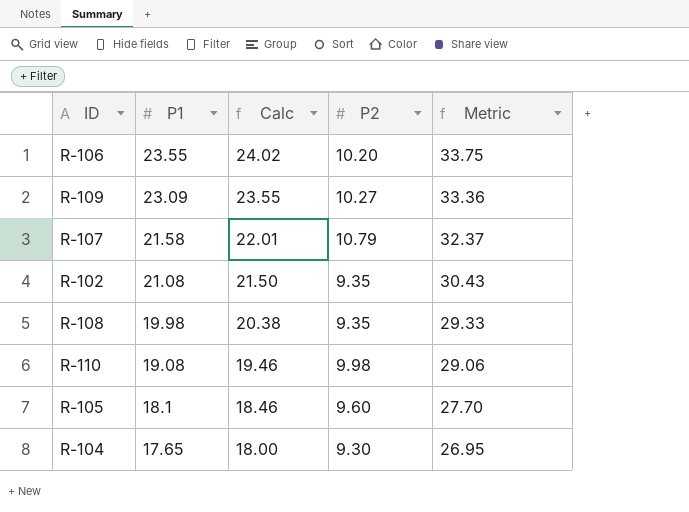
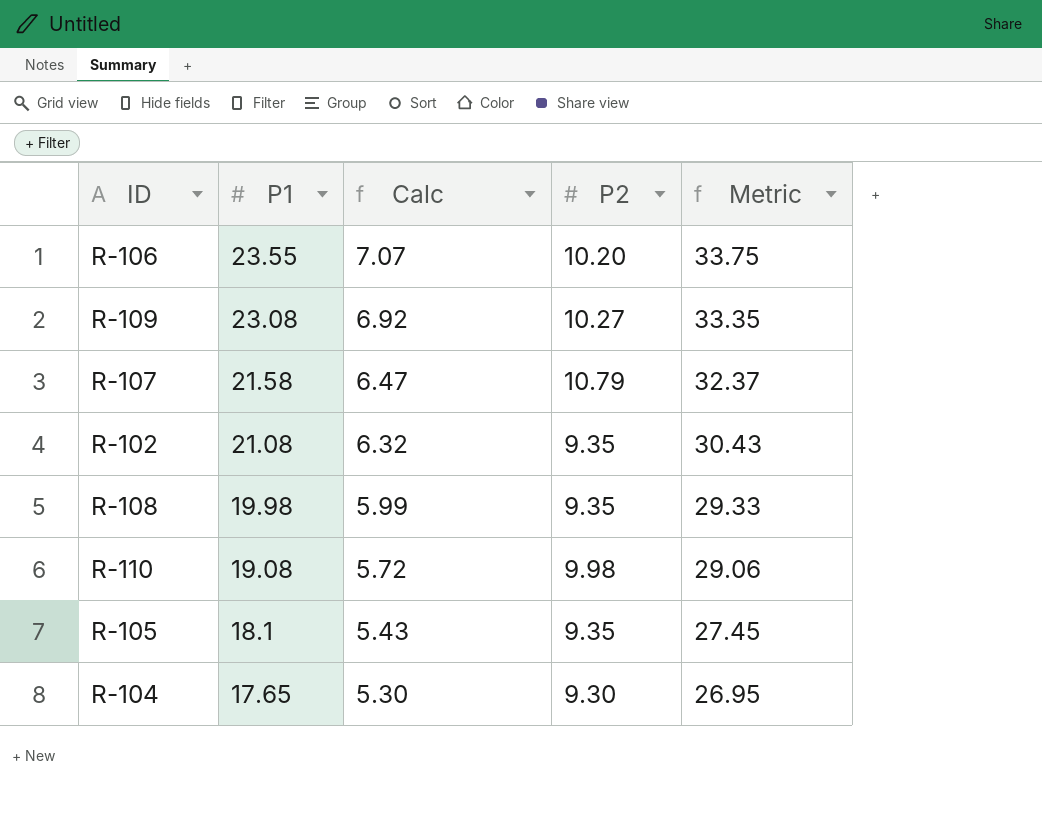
column Calc | formula: [P1] * 1.02 -> [P1] * 0.3
R-109 | P1: 23.09 -> 23.08
R-109 | Metric: 33.36 -> 33.35
R-105 | P2: 9.60 -> 9.35
R-105 | Metric: 27.70 -> 27.45

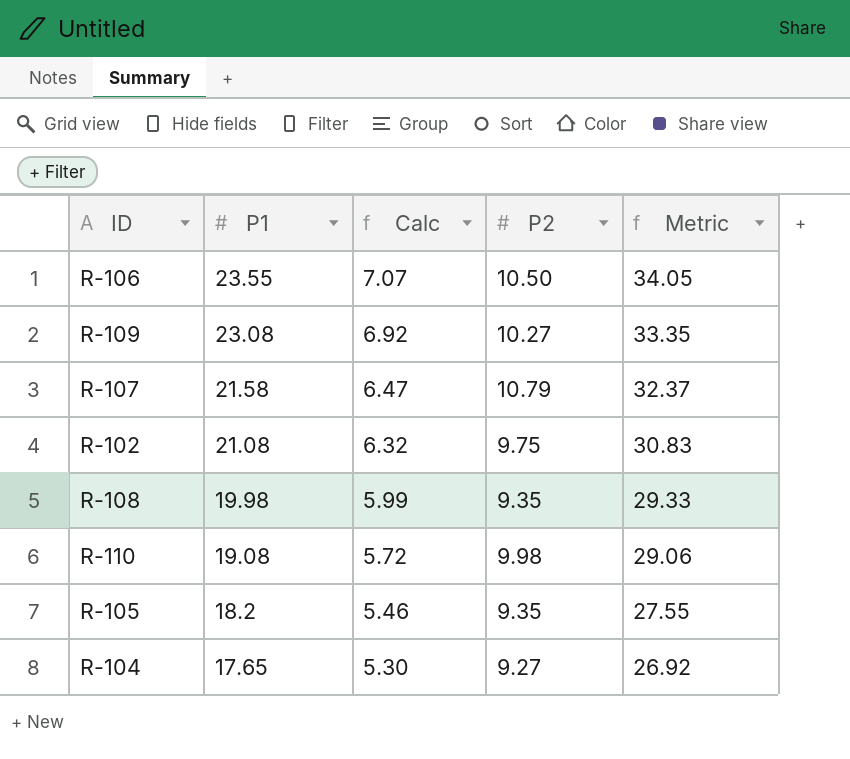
R-106 | P2: 10.20 -> 10.50
R-106 | Metric: 33.75 -> 34.05
R-102 | P2: 9.35 -> 9.75
R-102 | Metric: 30.43 -> 30.83
R-105 | P1: 18.1 -> 18.2
R-105 | Calc: 5.43 -> 5.46
R-105 | Metric: 27.45 -> 27.55
R-104 | P2: 9.30 -> 9.27
R-104 | Metric: 26.95 -> 26.92

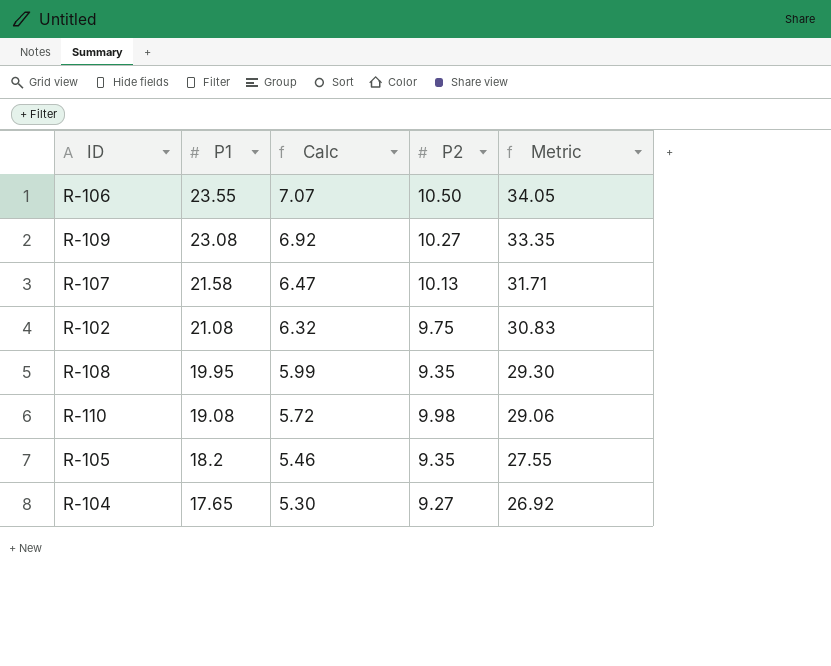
R-107 | P2: 10.79 -> 10.13
R-107 | Metric: 32.37 -> 31.71
R-108 | P1: 19.98 -> 19.95
R-108 | Metric: 29.33 -> 29.30

